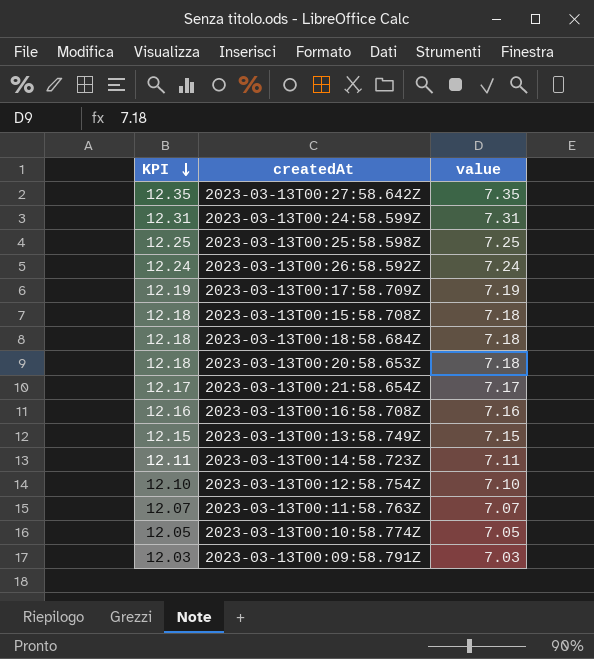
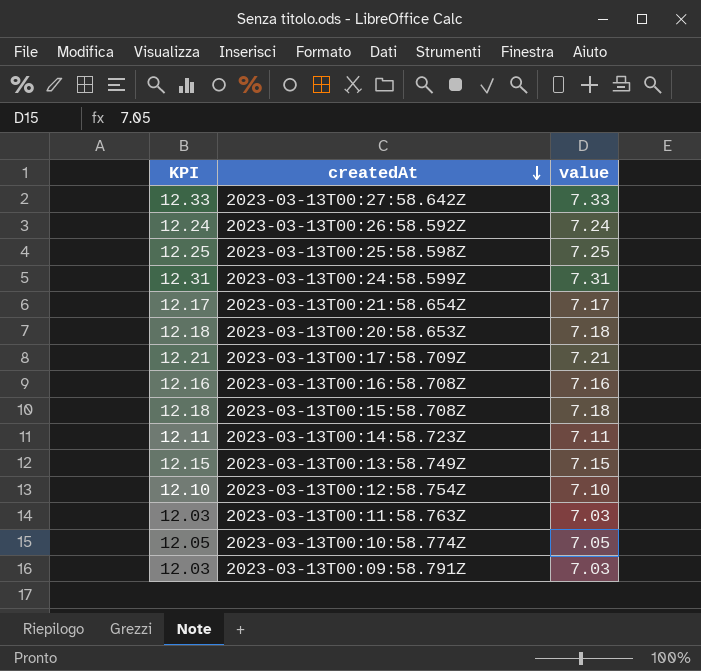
row order: KPI descending -> createdAt descending
row 2023-03-13T00:18:58.684Z: 12.18 | 7.18 -> none
2023-03-13T00:27:58.642Z | KPI: 12.35 -> 12.33
2023-03-13T00:27:58.642Z | value: 7.35 -> 7.33
2023-03-13T00:17:58.709Z | KPI: 12.19 -> 12.21
2023-03-13T00:17:58.709Z | value: 7.19 -> 7.21
2023-03-13T00:11:58.763Z | KPI: 12.07 -> 12.03
2023-03-13T00:11:58.763Z | value: 7.07 -> 7.03

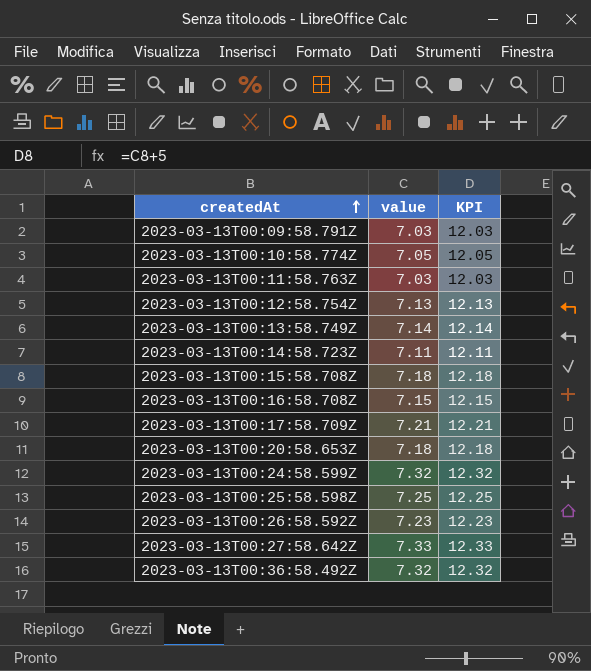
row order: createdAt descending -> createdAt ascending
column KPI | position: 1 -> 3
row 2023-03-13T00:21:58.654Z: 12.17 | 7.17 -> none
2023-03-13T00:12:58.754Z | value: 7.10 -> 7.13
2023-03-13T00:12:58.754Z | KPI: 12.10 -> 12.13
2023-03-13T00:13:58.749Z | value: 7.15 -> 7.14
2023-03-13T00:13:58.749Z | KPI: 12.15 -> 12.14
2023-03-13T00:16:58.708Z | value: 7.16 -> 7.15
2023-03-13T00:16:58.708Z | KPI: 12.16 -> 12.15
2023-03-13T00:24:58.599Z | value: 7.31 -> 7.32
2023-03-13T00:24:58.599Z | KPI: 12.31 -> 12.32
2023-03-13T00:26:58.592Z | value: 7.24 -> 7.23
2023-03-13T00:26:58.592Z | KPI: 12.24 -> 12.23
row 2023-03-13T00:36:58.492Z: none -> 7.32 | 12.32

